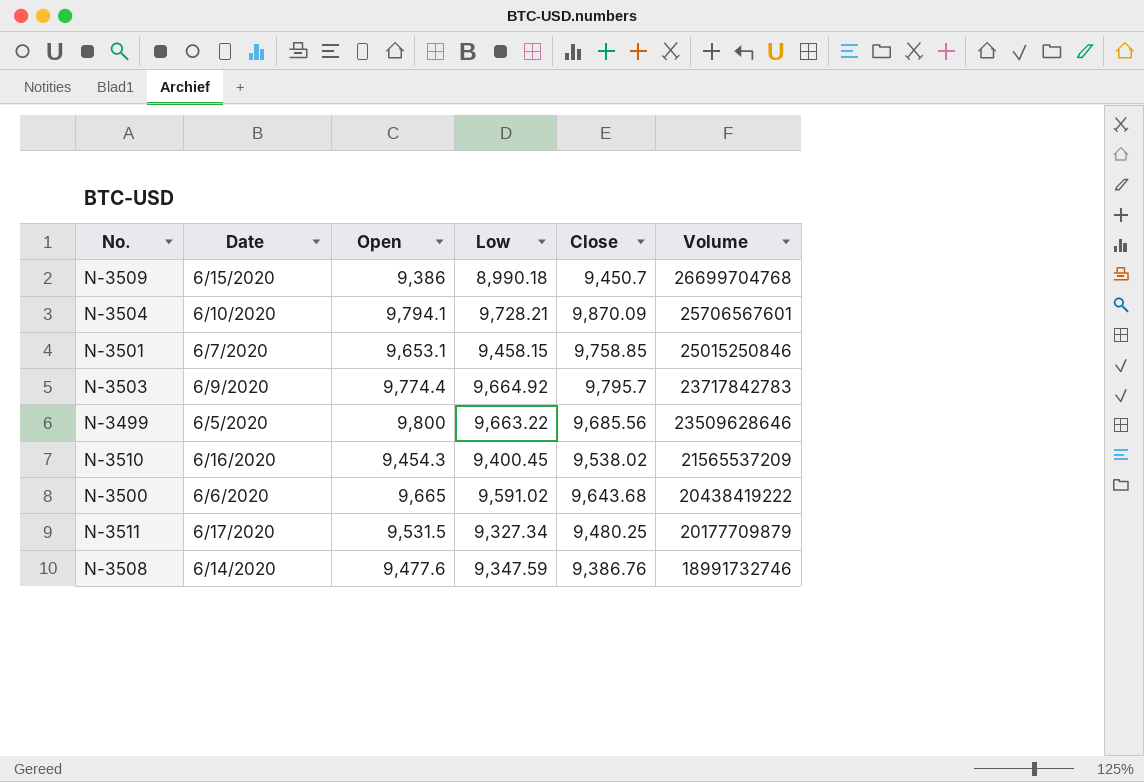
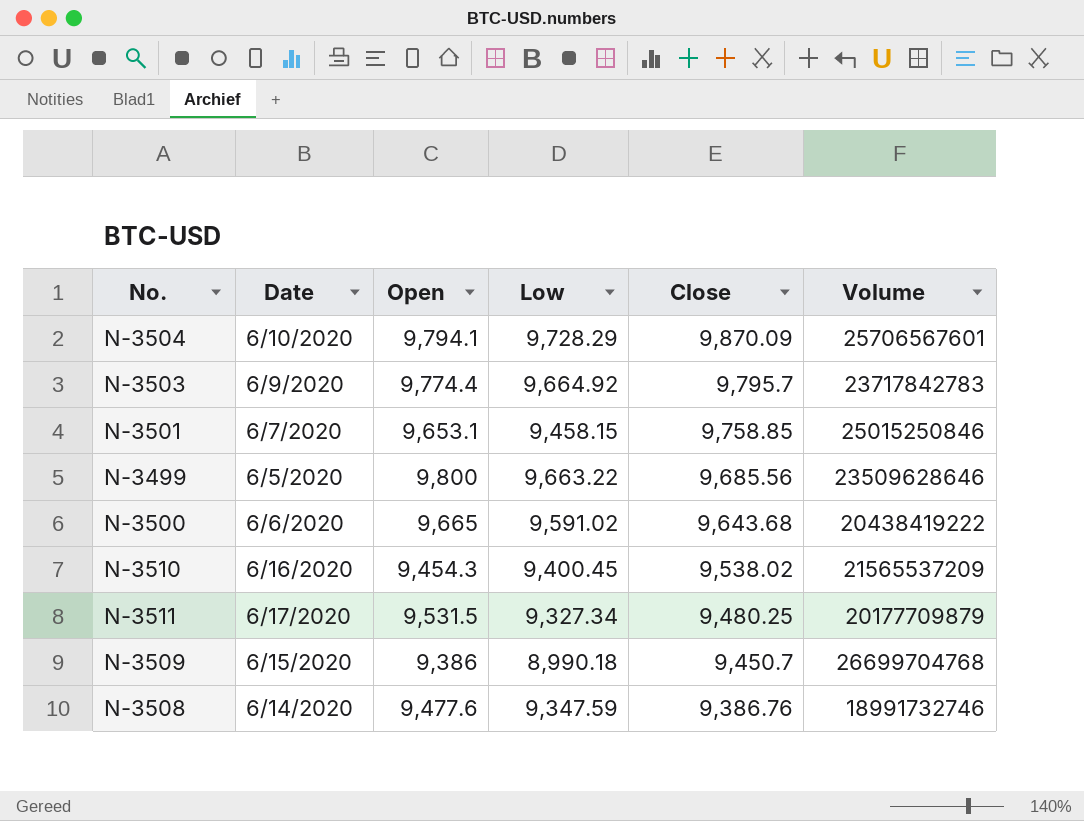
row order: Volume descending -> Close descending
N-3504 | Low: 9,728.21 -> 9,728.29

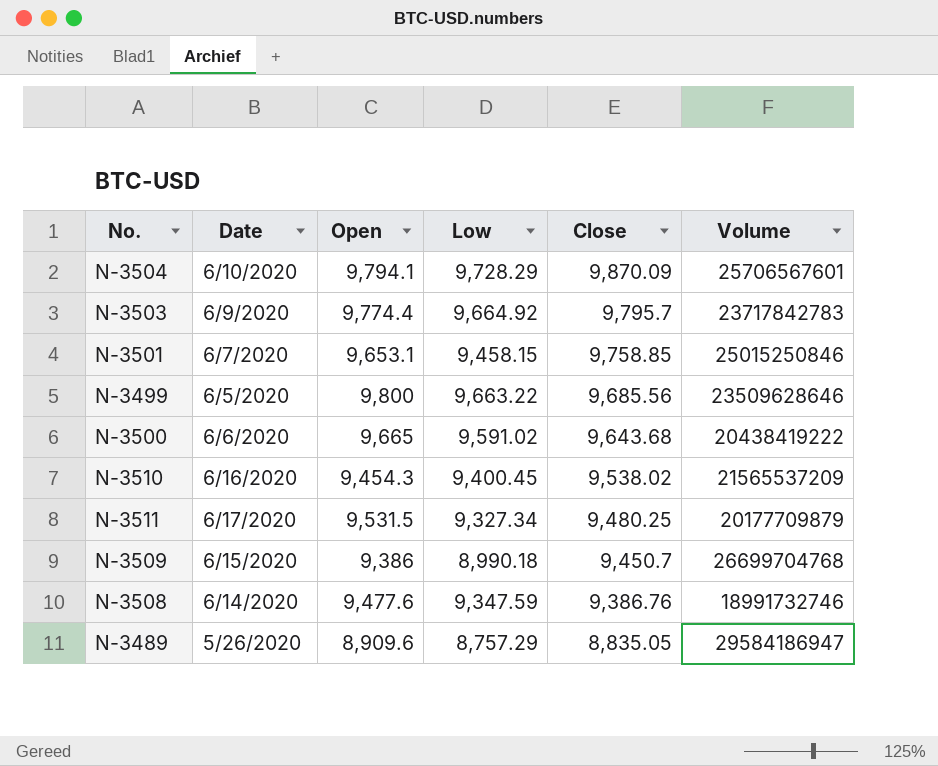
row N-3489: none -> 5/26/2020 | 8,909.6 | 8,757.29 | 8,835.05 | 29584186947

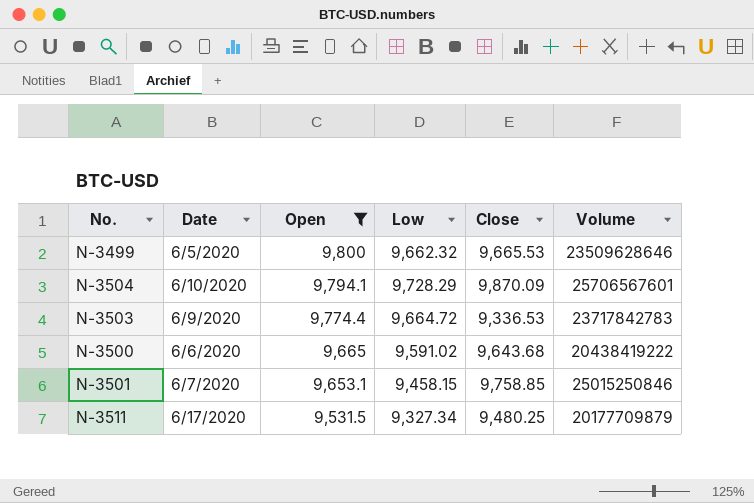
filter: none -> Open >= 9,531.5
row order: Close descending -> Open descending
N-3499 | Low: 9,663.22 -> 9,662.32
N-3499 | Close: 9,685.56 -> 9,665.53
N-3503 | Low: 9,664.92 -> 9,664.72
N-3503 | Close: 9,795.7 -> 9,336.53

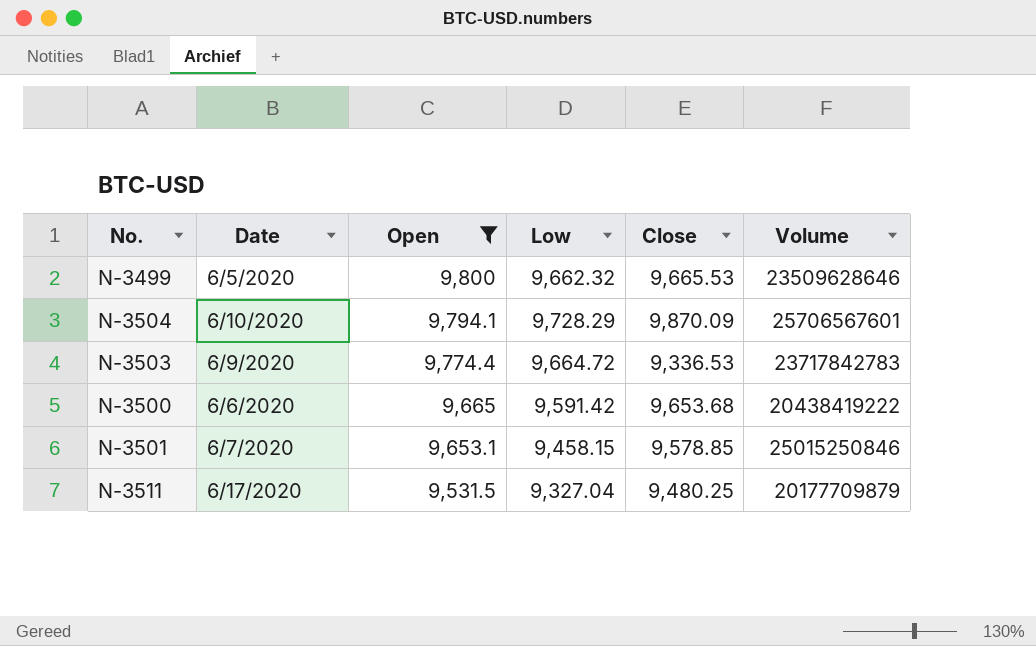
N-3500 | Low: 9,591.02 -> 9,591.42
N-3500 | Close: 9,643.68 -> 9,653.68
N-3501 | Close: 9,758.85 -> 9,578.85
N-3511 | Low: 9,327.34 -> 9,327.04

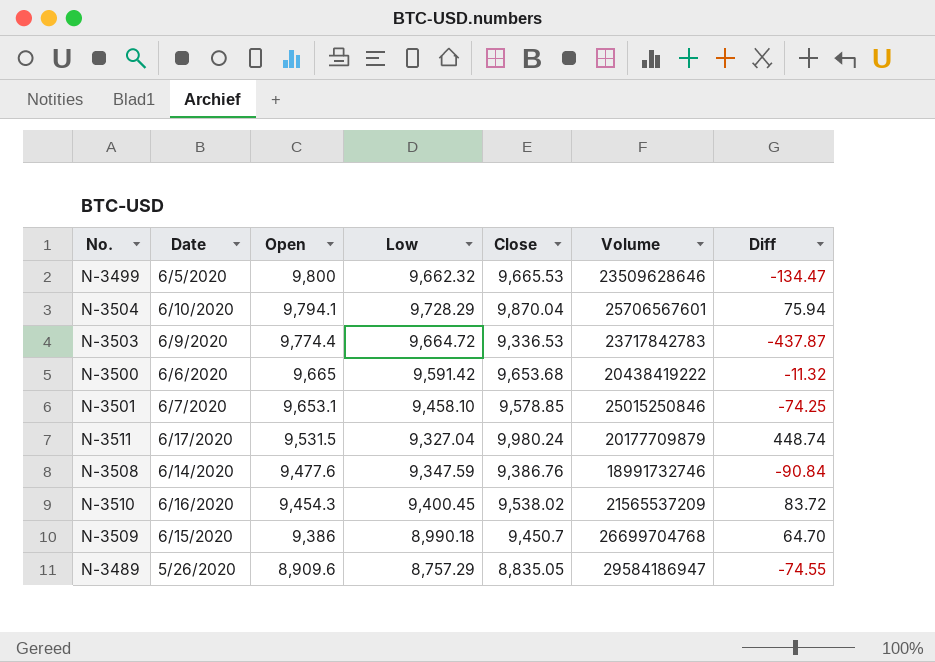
filter: Open >= 9,531.5 -> none
column Diff | formula: none -> [Close] - [Open]
N-3504 | Close: 9,870.09 -> 9,870.04
N-3501 | Low: 9,458.15 -> 9,458.10
N-3511 | Close: 9,480.25 -> 9,980.24

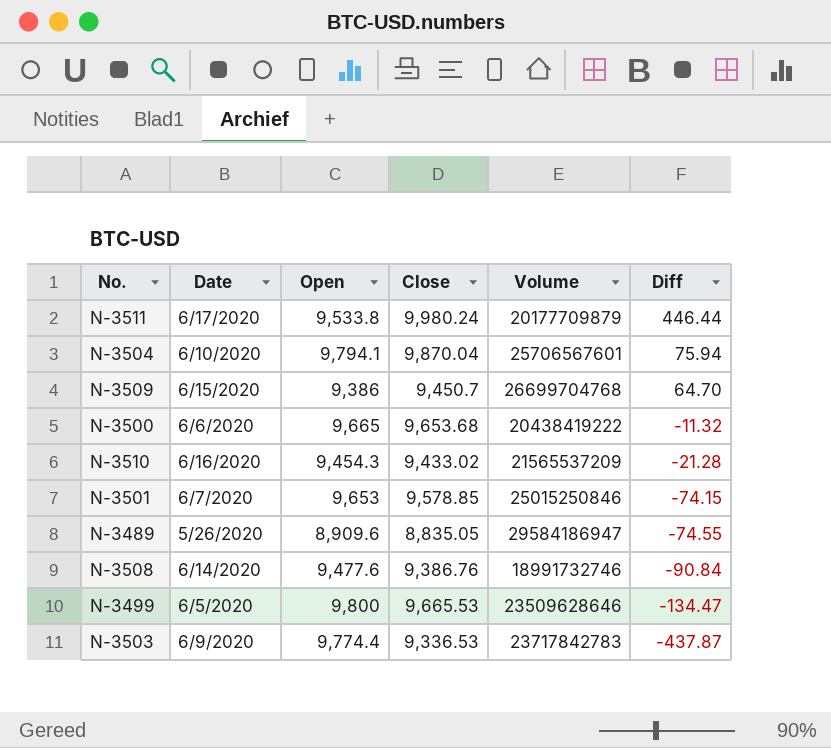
row order: Open descending -> Diff descending
column Low | position: 4 -> none
N-3511 | Open: 9,531.5 -> 9,533.8
N-3511 | Diff: 448.74 -> 446.44
N-3510 | Close: 9,538.02 -> 9,433.02
N-3510 | Diff: 83.72 -> -21.28
N-3501 | Open: 9,653.1 -> 9,653
N-3501 | Diff: -74.25 -> -74.15

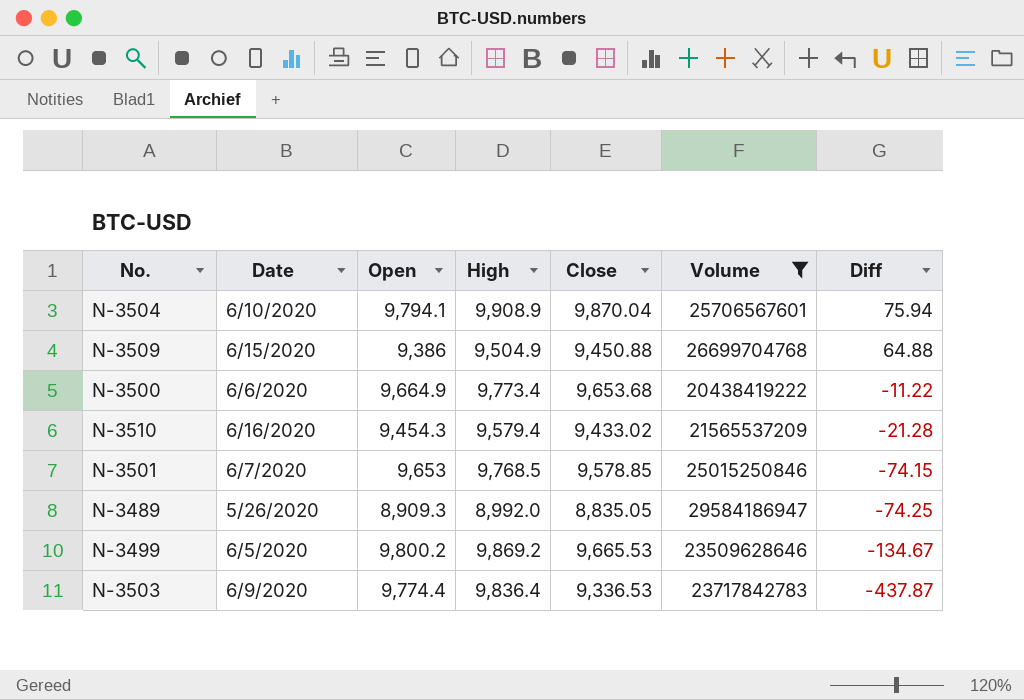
filter: none -> Volume >= 20438419222
column High | position: none -> 4
N-3509 | Close: 9,450.7 -> 9,450.88
N-3509 | Diff: 64.70 -> 64.88
N-3500 | Open: 9,665 -> 9,664.9
N-3500 | Diff: -11.32 -> -11.22
N-3489 | Open: 8,909.6 -> 8,909.3
N-3489 | Diff: -74.55 -> -74.25
N-3499 | Open: 9,800 -> 9,800.2
N-3499 | Diff: -134.47 -> -134.67

